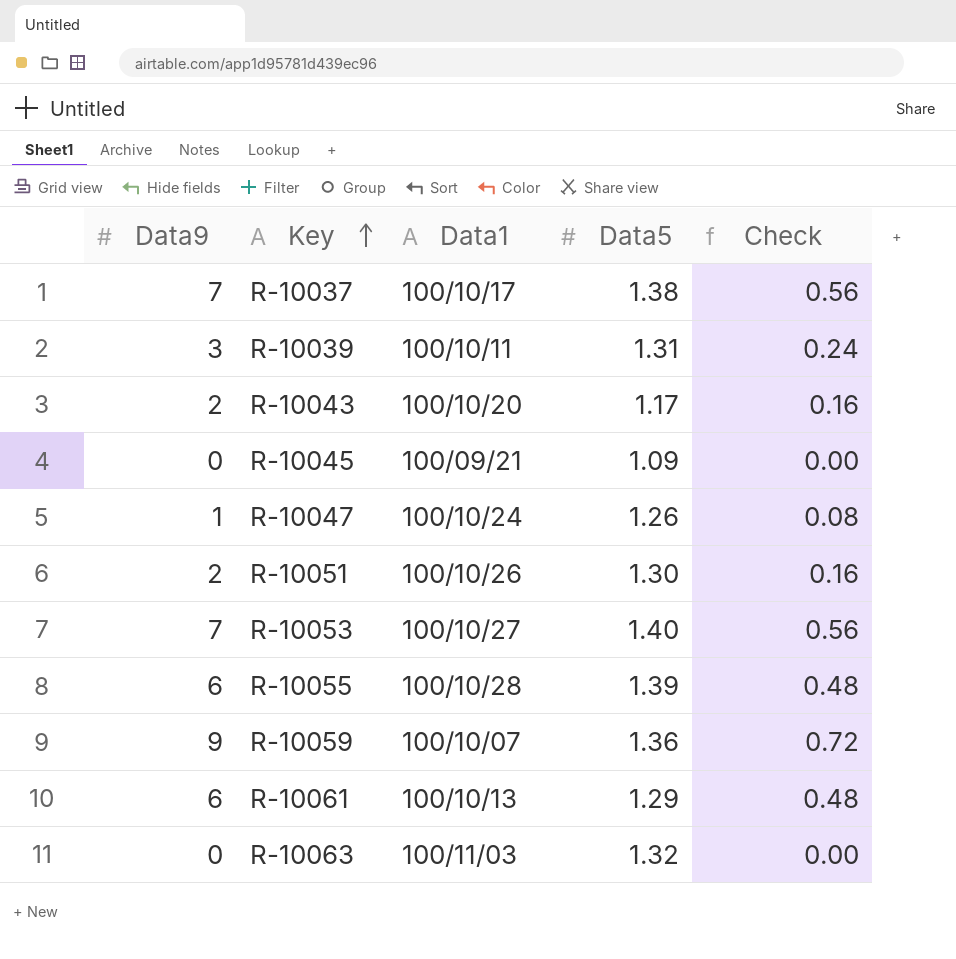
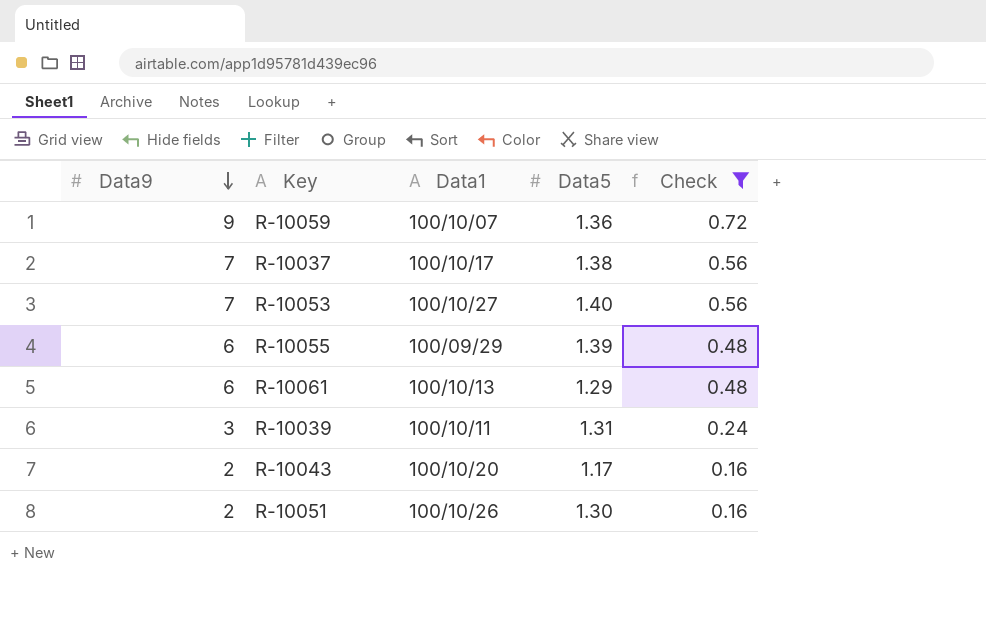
filter: none -> Check >= 0.16
row order: Key ascending -> Data9 descending
R-10055 | Data1: 100/10/28 -> 100/09/29

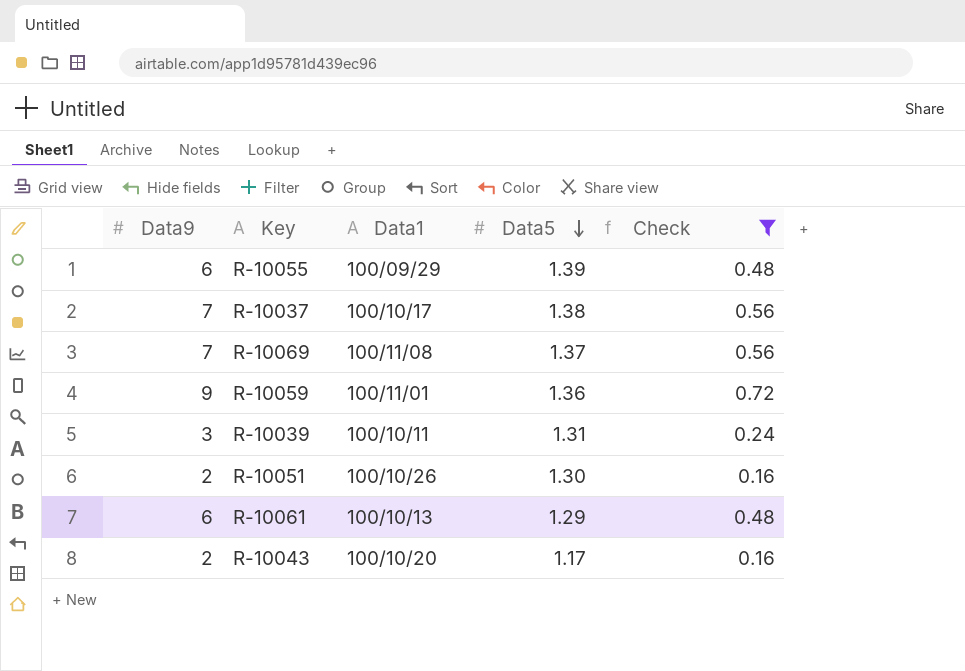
row order: Data9 descending -> Data5 descending
row R-10053: 7 | 100/10/27 | 1.40 | 0.56 -> none
row R-10069: none -> 7 | 100/11/08 | 1.37 | 0.56
R-10059 | Data1: 100/10/07 -> 100/11/01

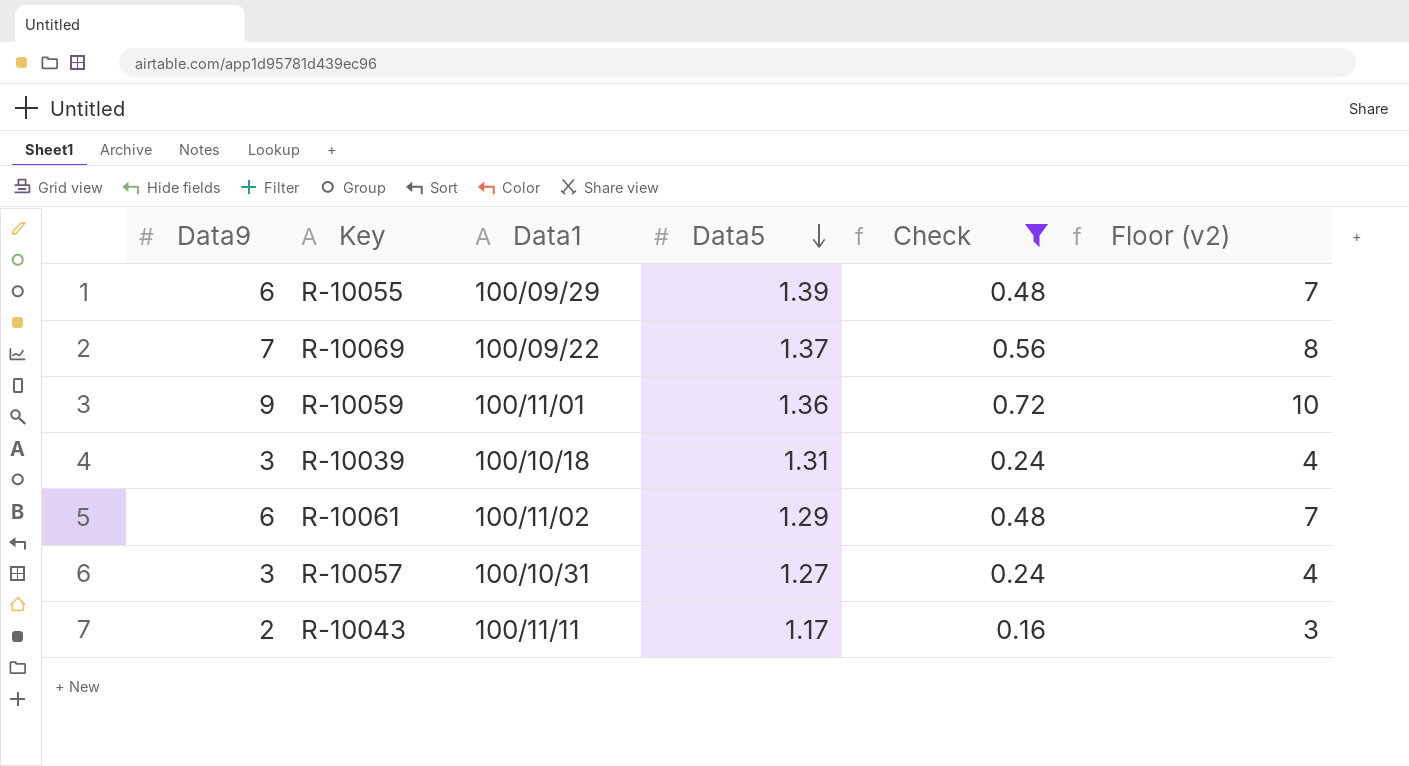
column Floor (v2) | formula: none -> [Data9] + 1
row R-10037: 7 | 100/10/17 | 1.38 | 0.56 -> none
row R-10051: 2 | 100/10/26 | 1.30 | 0.16 -> none
R-10069 | Data1: 100/11/08 -> 100/09/22
R-10039 | Data1: 100/10/11 -> 100/10/18
R-10061 | Data1: 100/10/13 -> 100/11/02
row R-10057: none -> 3 | 100/10/31 | 1.27 | 0.24 | 4
R-10043 | Data1: 100/10/20 -> 100/11/11

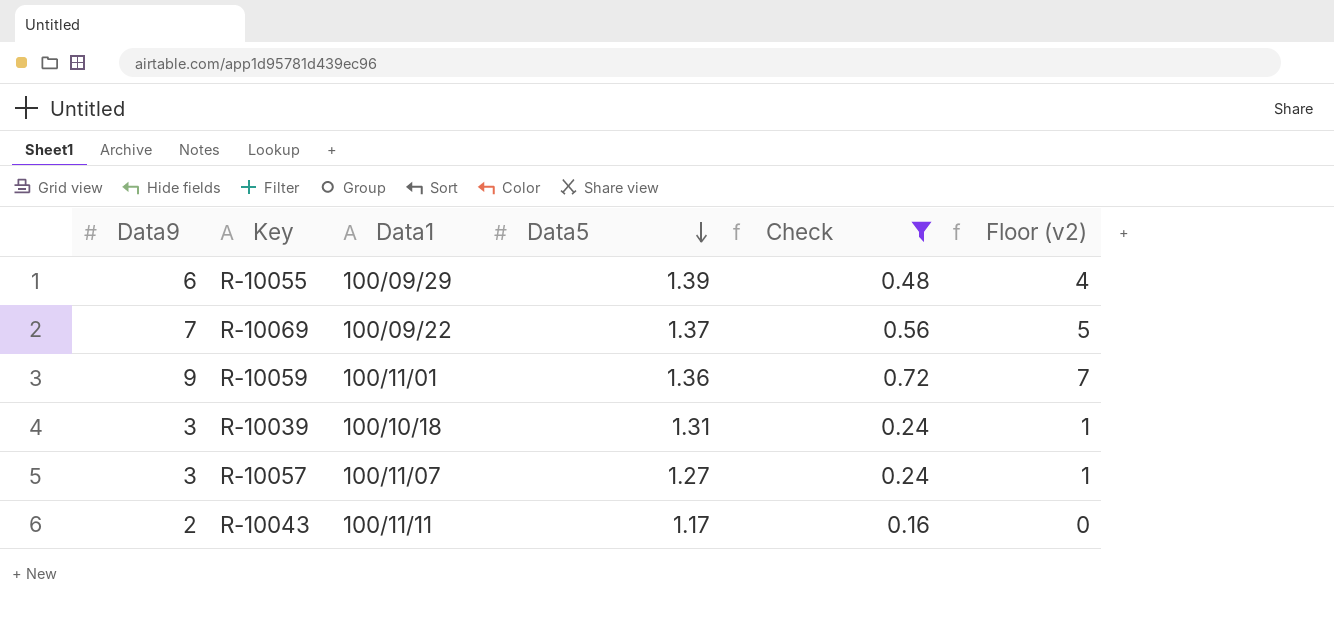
column Floor (v2) | formula: [Data9] + 1 -> [Data9] - 2
row R-10061: 6 | 100/11/02 | 1.29 | 0.48 | 7 -> none
R-10057 | Data1: 100/10/31 -> 100/11/07

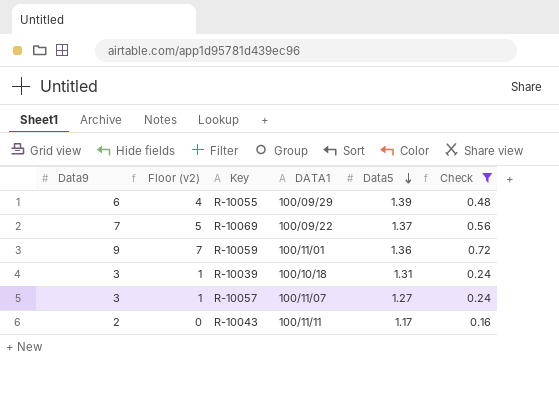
column Floor (v2) | position: 6 -> 2
column name: Data1 -> DATA1

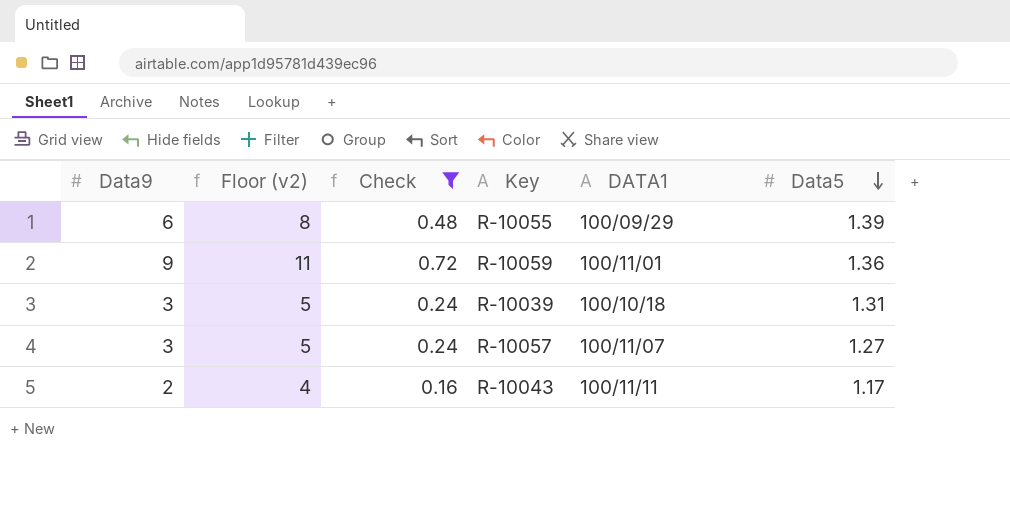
column Floor (v2) | formula: [Data9] - 2 -> [Data9] + 2
column Check | position: 6 -> 3
row R-10069: 7 | 5 | 100/09/22 | 1.37 | 0.56 -> none

